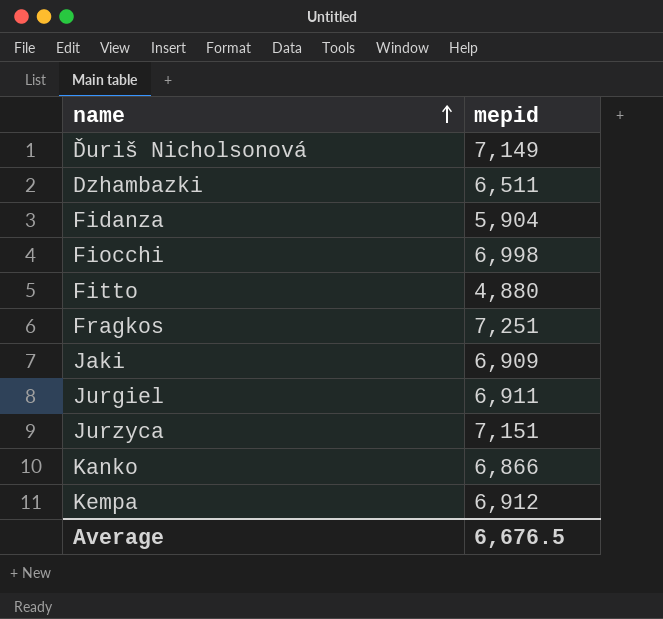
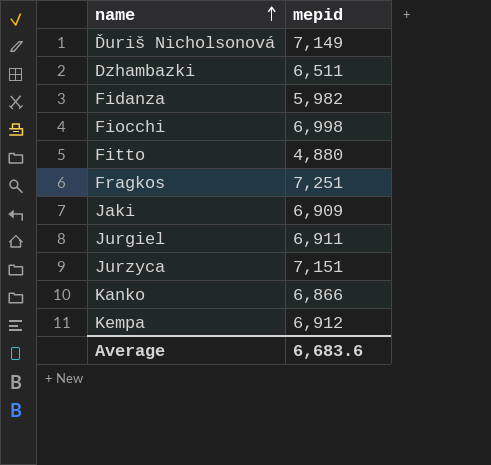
Fidanza | mepid: 5,904 -> 5,982
Average | mepid: 6,676.5 -> 6,683.6

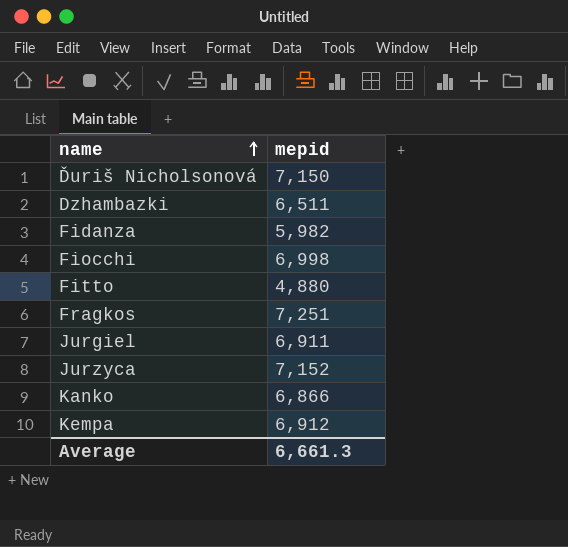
row Jaki: 6,909 -> none
Ďuriš Nicholsonová | mepid: 7,149 -> 7,150
Jurzyca | mepid: 7,151 -> 7,152
Average | mepid: 6,683.6 -> 6,661.3

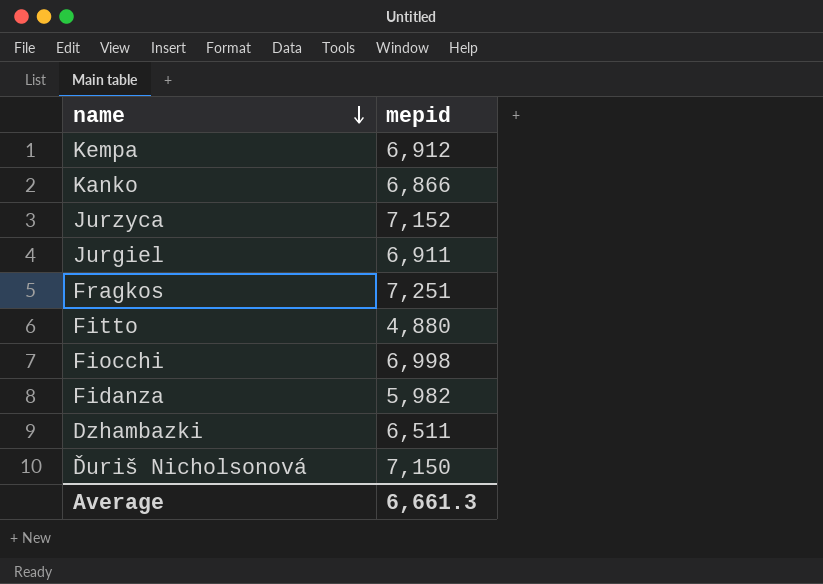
row order: name ascending -> name descending

